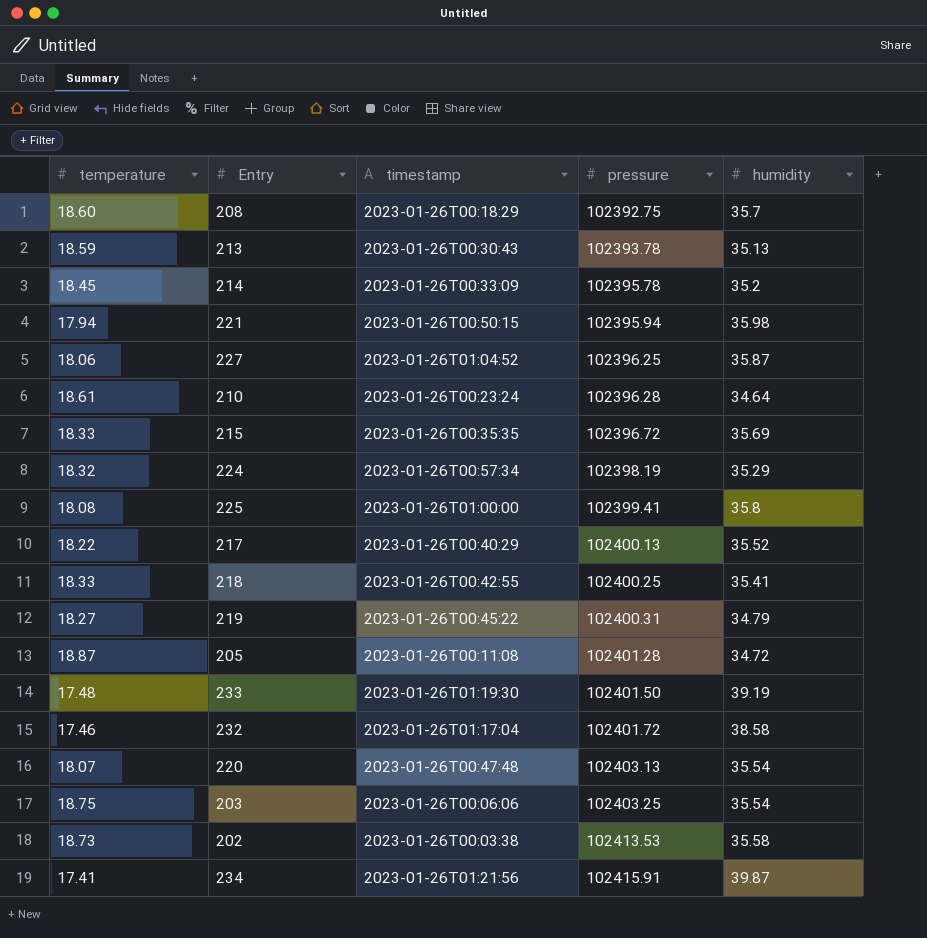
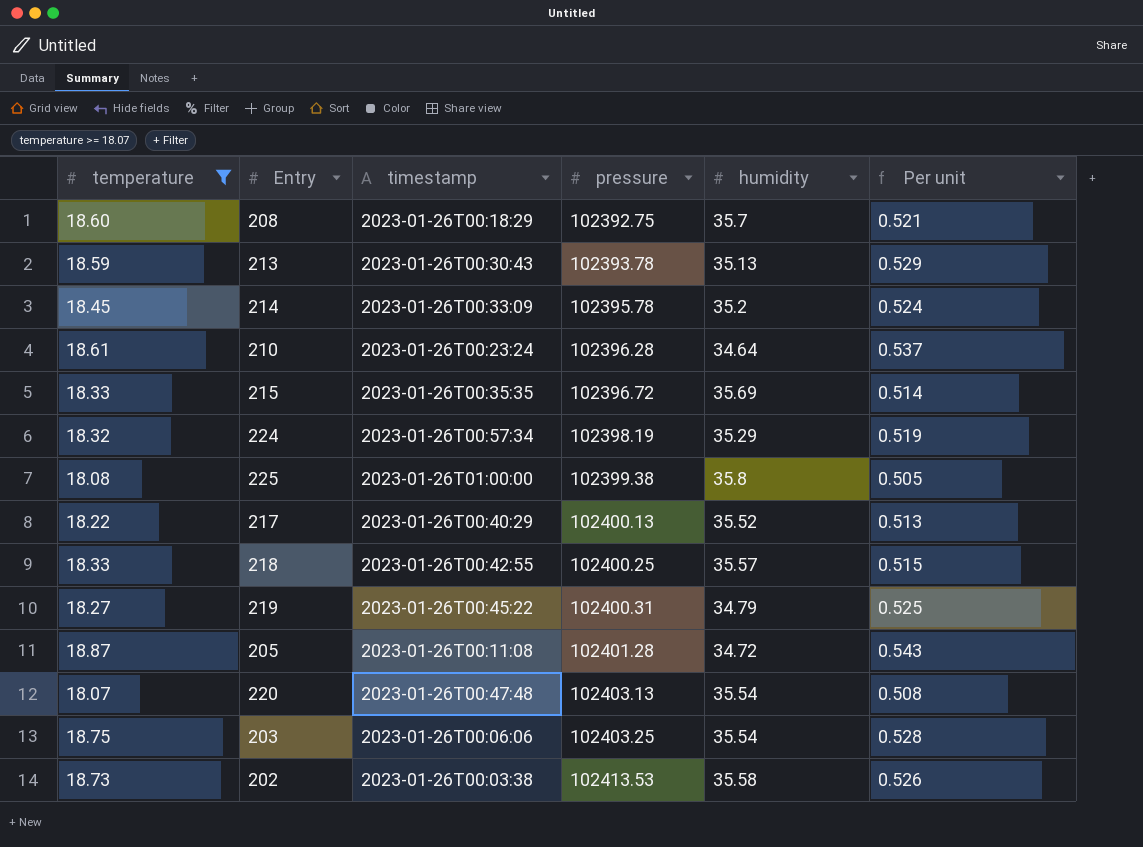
filter: none -> temperature >= 18.07
column Per unit | formula: none -> [temperature] / [humidity]
225 | pressure: 102399.41 -> 102399.38
218 | humidity: 35.41 -> 35.57

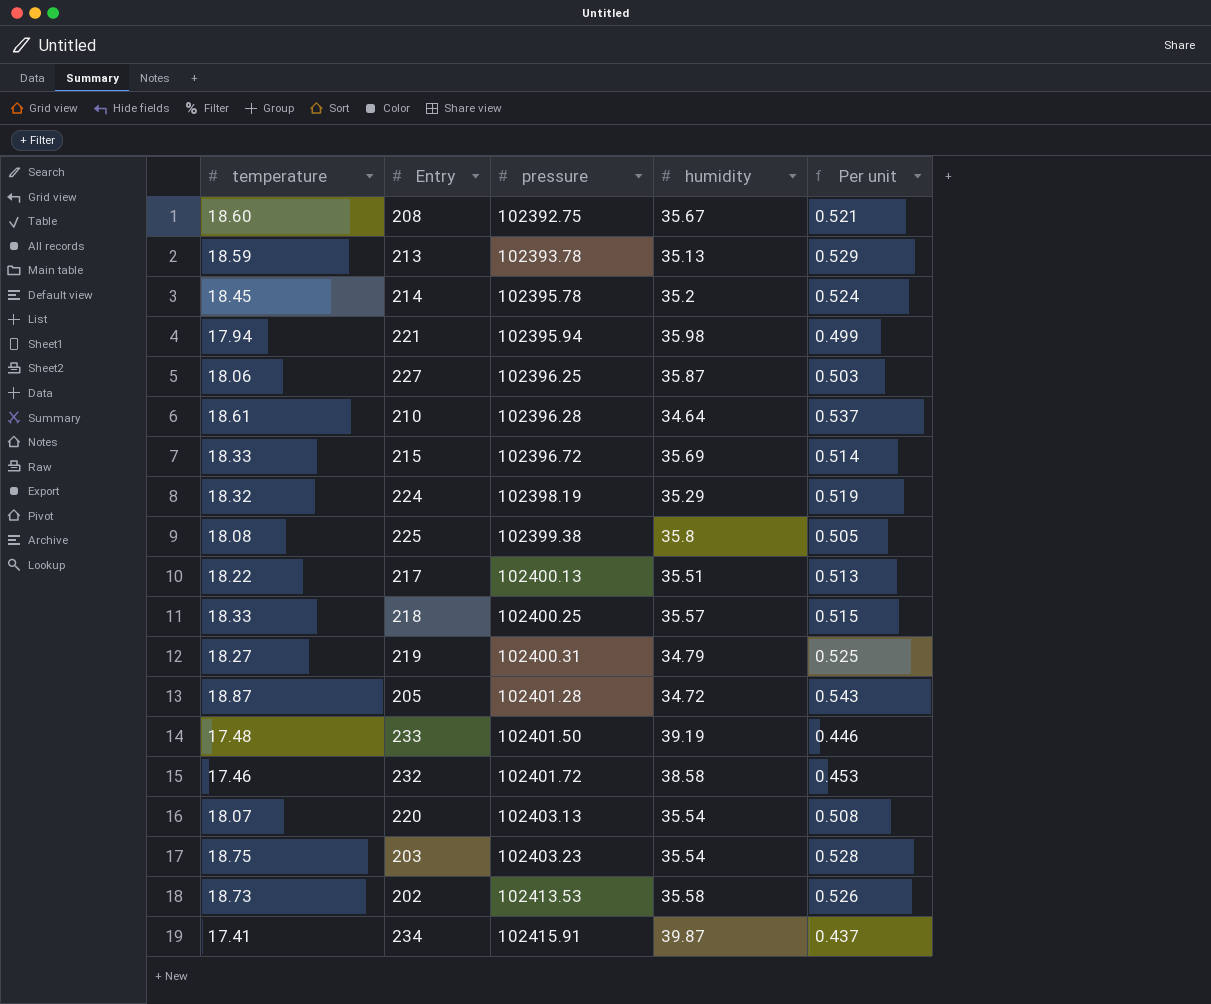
filter: temperature >= 18.07 -> none
column timestamp | position: 3 -> none
208 | humidity: 35.7 -> 35.67
217 | humidity: 35.52 -> 35.51
203 | pressure: 102403.25 -> 102403.23

